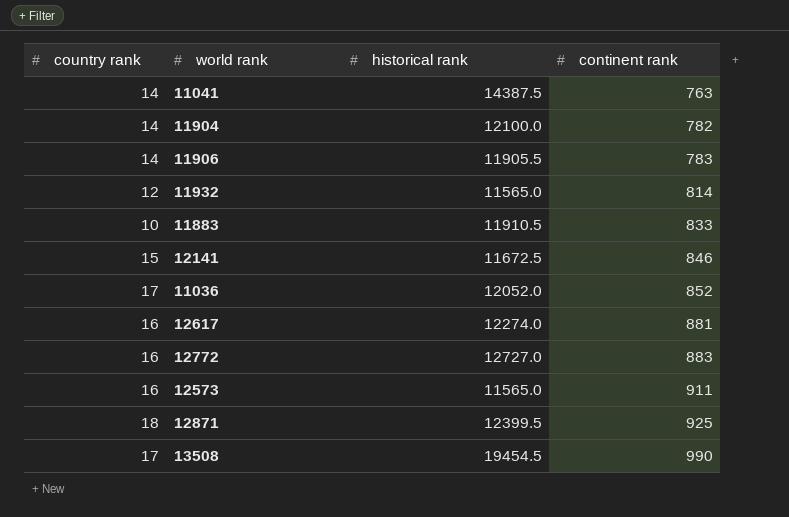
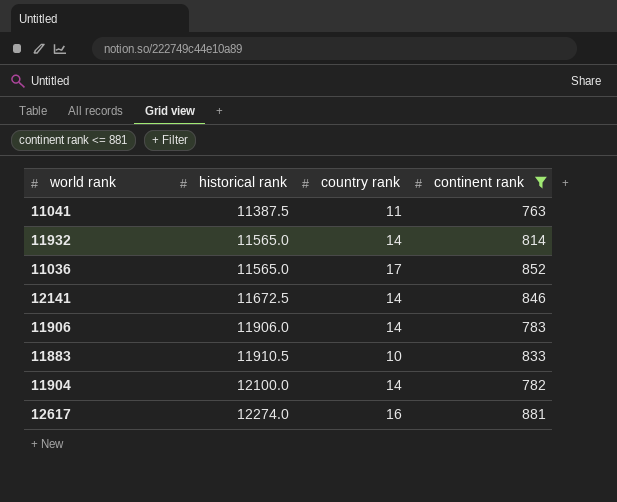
filter: none -> continent rank <= 881
row order: continent rank ascending -> historical rank ascending
column country rank | position: 1 -> 3
11041 | historical rank: 14387.5 -> 11387.5
11041 | country rank: 14 -> 11
11932 | country rank: 12 -> 14
11036 | historical rank: 12052.0 -> 11565.0
12141 | country rank: 15 -> 14
11906 | historical rank: 11905.5 -> 11906.0

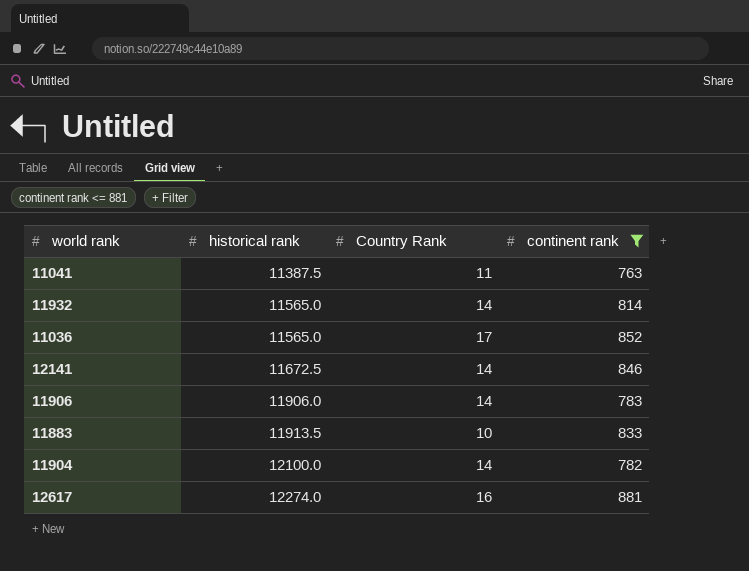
column name: country rank -> Country Rank
11883 | historical rank: 11910.5 -> 11913.5

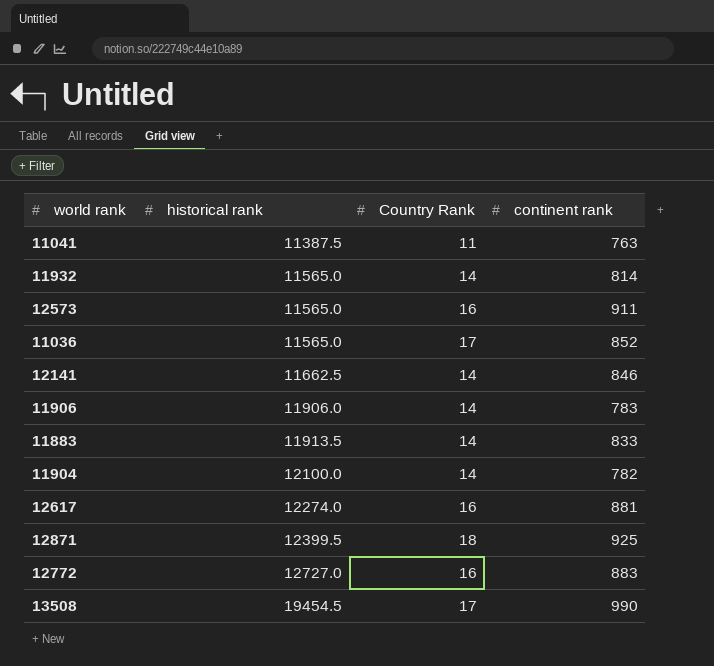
filter: continent rank <= 881 -> none
12141 | historical rank: 11672.5 -> 11662.5
11883 | Country Rank: 10 -> 14

